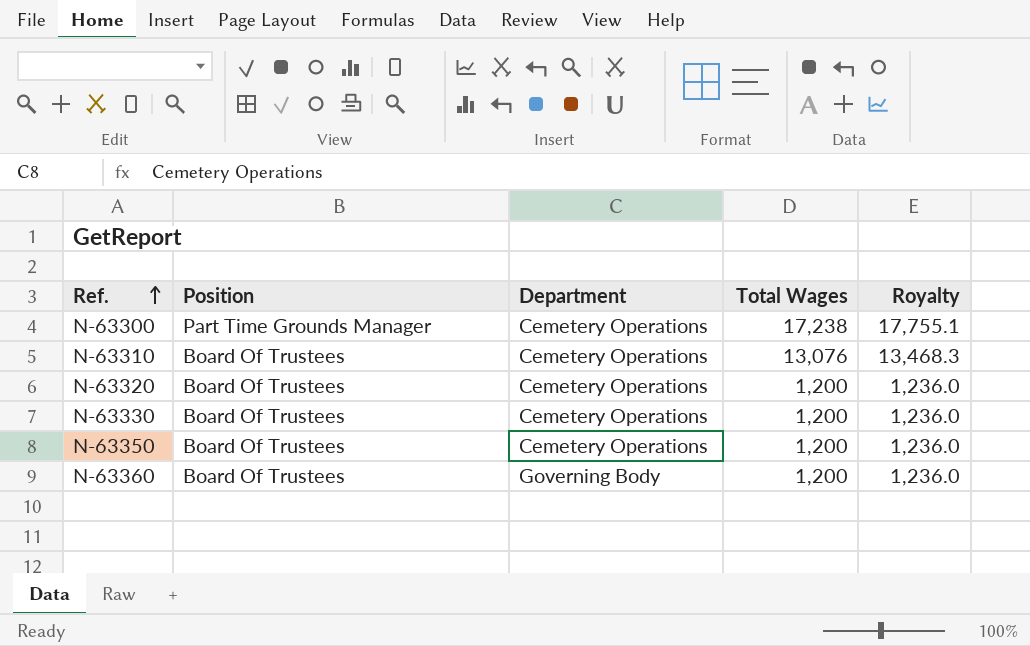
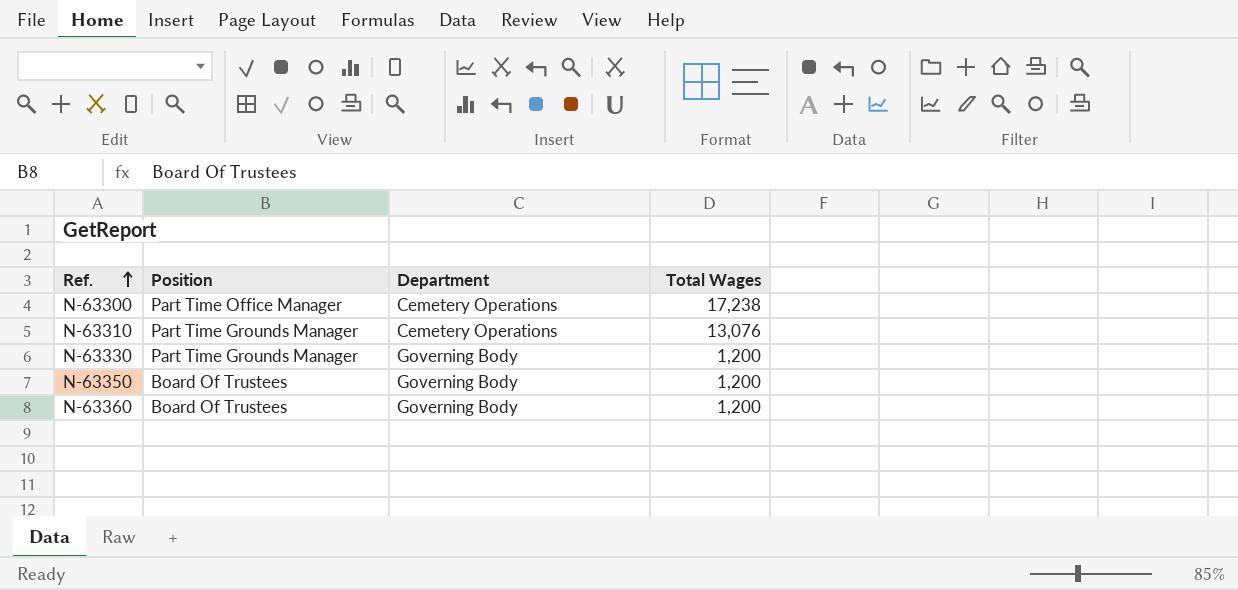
column Royalty | formula: [Total Wages] * 1.03 -> none
row N-63320: Board Of Trustees | Cemetery Operations | 1,200 | 1,236.0 -> none
N-63300 | Position: Part Time Grounds Manager -> Part Time Office Manager
N-63310 | Position: Board Of Trustees -> Part Time Grounds Manager
N-63330 | Position: Board Of Trustees -> Part Time Grounds Manager
N-63330 | Department: Cemetery Operations -> Governing Body
N-63350 | Department: Cemetery Operations -> Governing Body

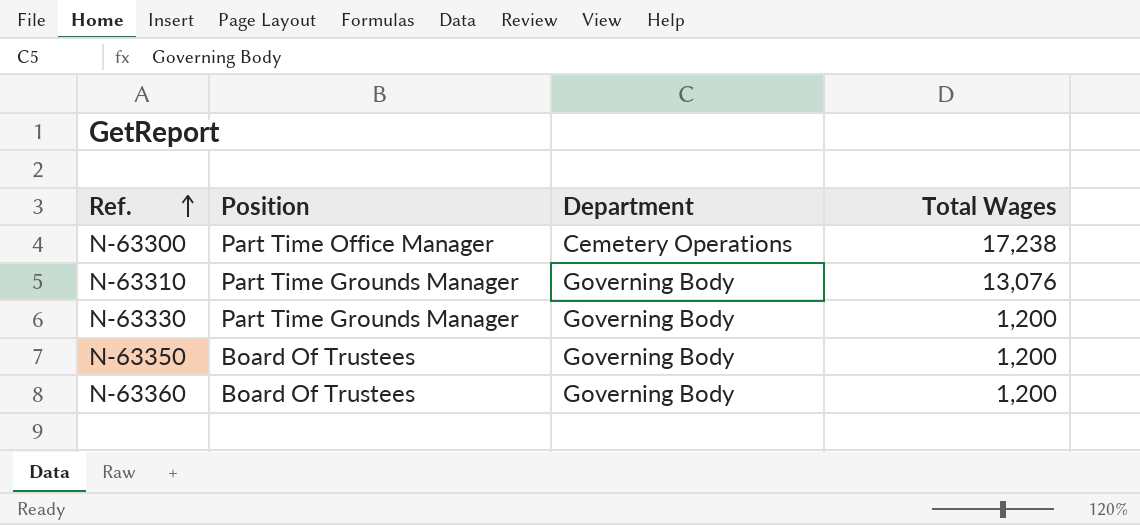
N-63310 | Department: Cemetery Operations -> Governing Body

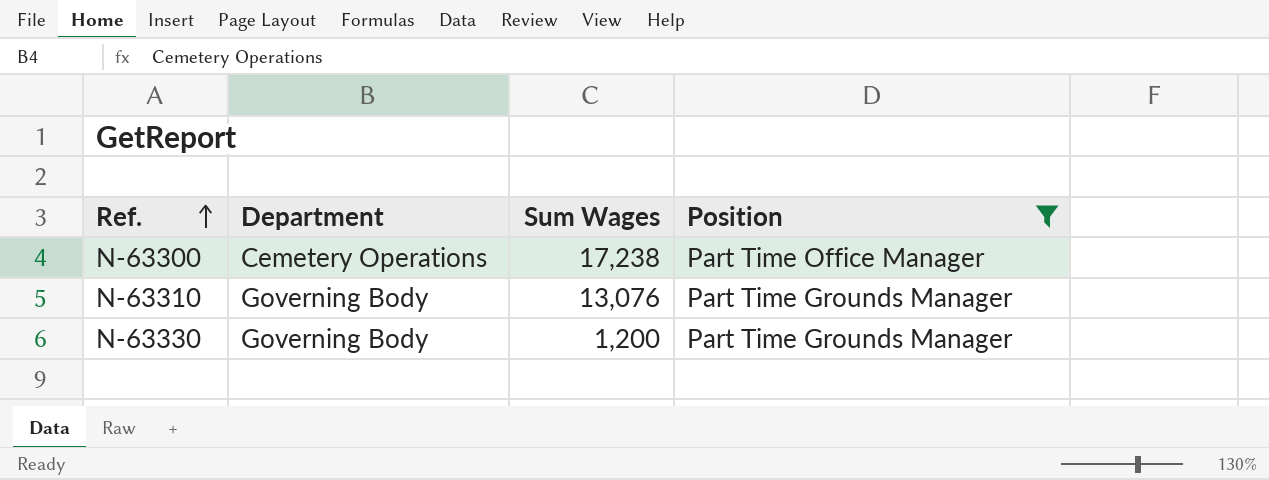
filter: none -> Position != Board Of Trustees
column name: Total Wages -> Sum Wages
column Position | position: 2 -> 4

